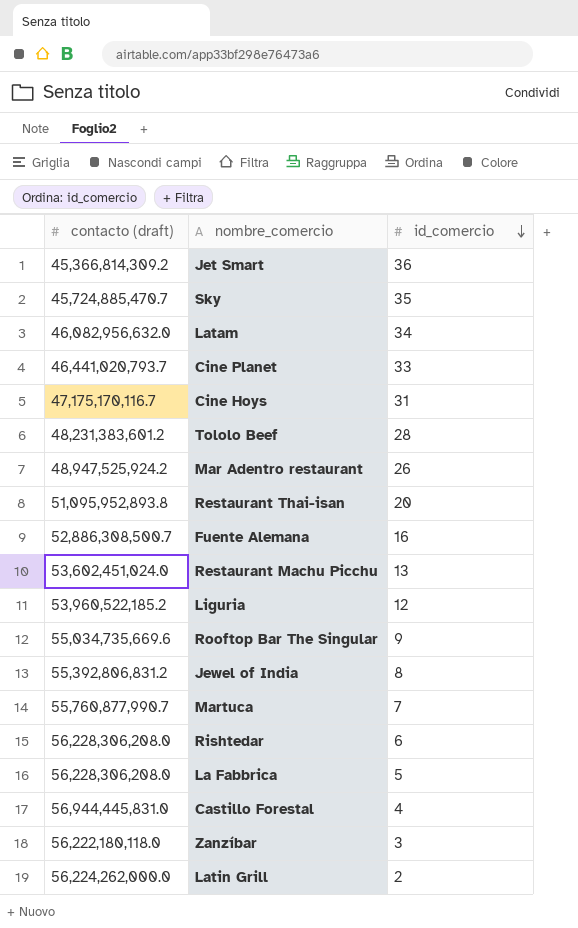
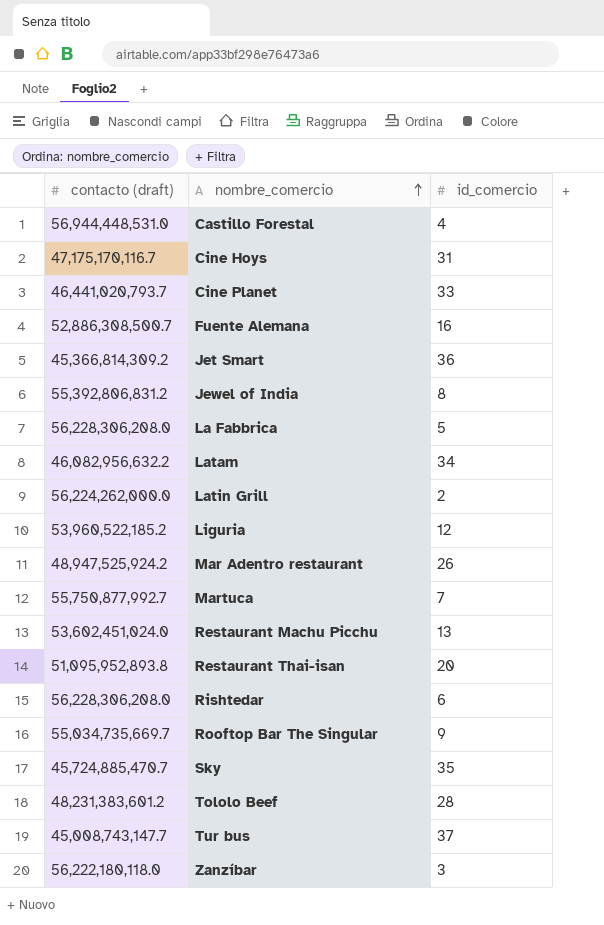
row order: id_comercio descending -> nombre_comercio ascending
Castillo Forestal | contacto (draft): 56,944,445,831.0 -> 56,944,448,531.0
Latam | contacto (draft): 46,082,956,632.0 -> 46,082,956,632.2
Martuca | contacto (draft): 55,760,877,990.7 -> 55,750,877,992.7
Rooftop Bar The Singular | contacto (draft): 55,034,735,669.6 -> 55,034,735,669.7
row Tur bus: none -> 45,008,743,147.7 | 37

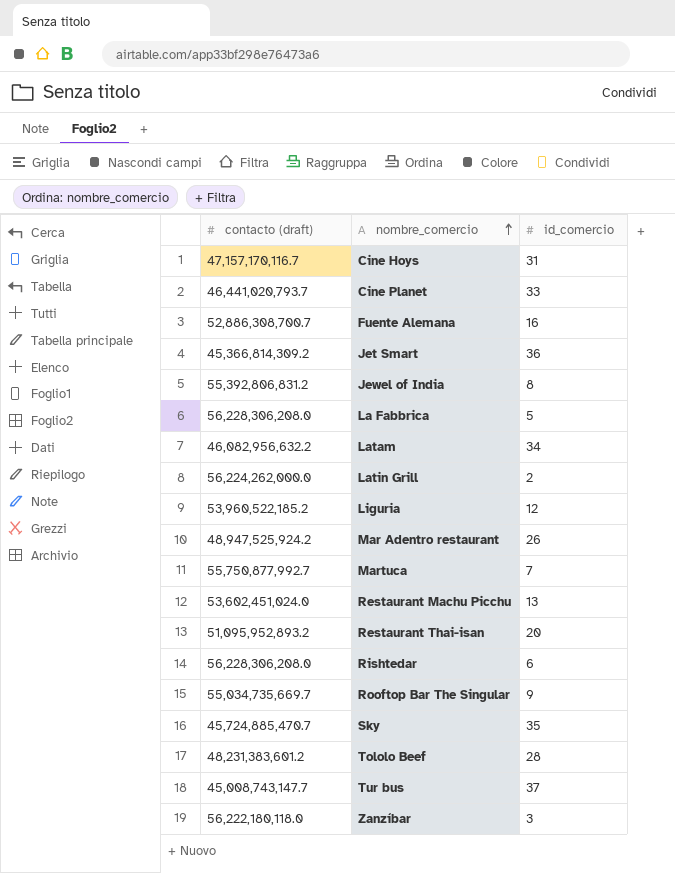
row Castillo Forestal: 56,944,448,531.0 | 4 -> none
Cine Hoys | contacto (draft): 47,175,170,116.7 -> 47,157,170,116.7
Fuente Alemana | contacto (draft): 52,886,308,500.7 -> 52,886,308,700.7
Restaurant Thai-isan | contacto (draft): 51,095,952,893.8 -> 51,095,952,893.2

